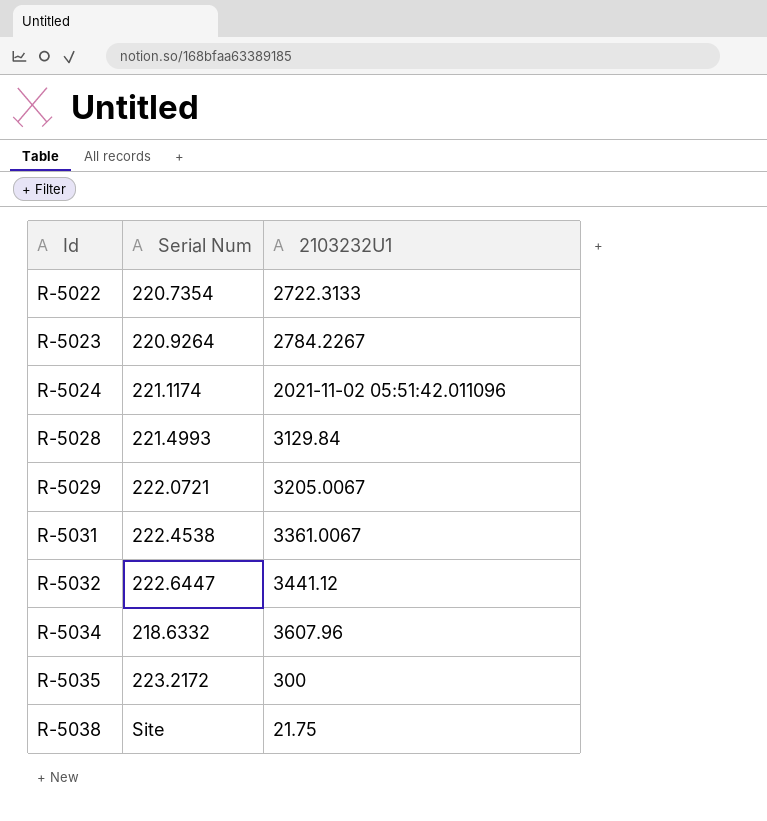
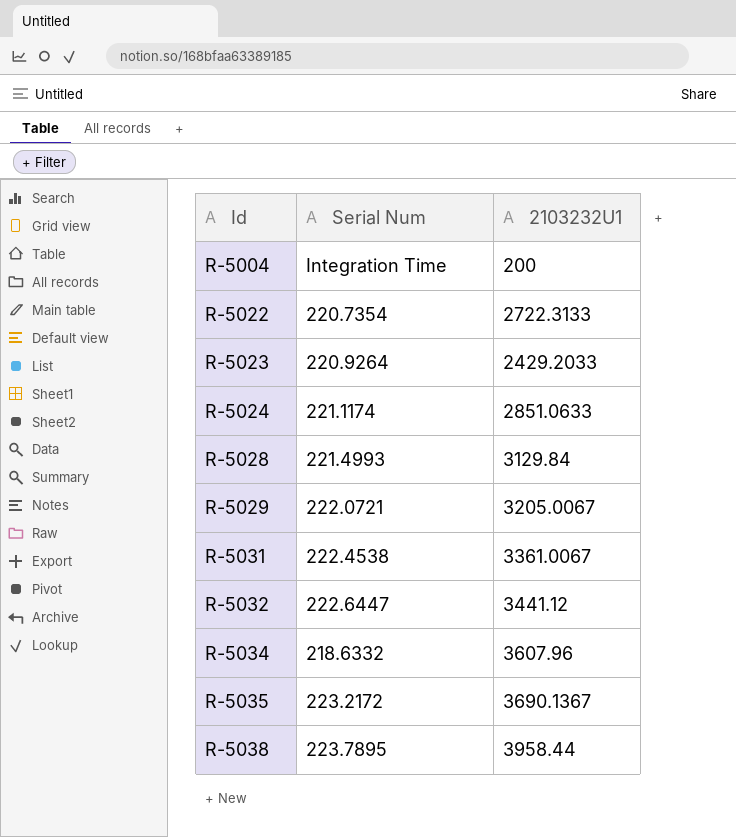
row R-5004: none -> Integration Time | 200
R-5023 | 2103232U1: 2784.2267 -> 2429.2033
R-5024 | 2103232U1: 2021-11-02 05:51:42.011096 -> 2851.0633
R-5035 | 2103232U1: 300 -> 3690.1367
R-5038 | Serial Num: Site -> 223.7895
R-5038 | 2103232U1: 21.75 -> 3958.44

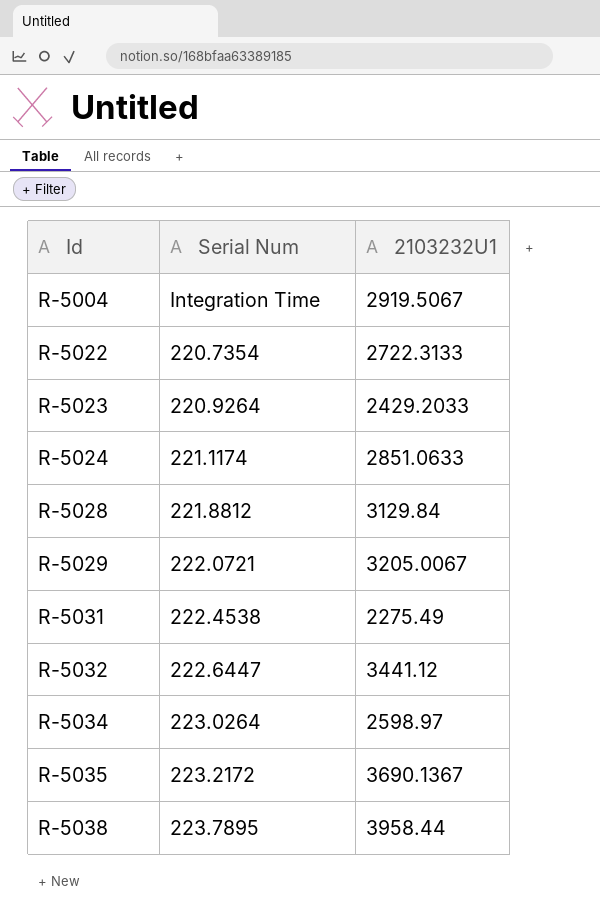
R-5004 | 2103232U1: 200 -> 2919.5067
R-5028 | Serial Num: 221.4993 -> 221.8812
R-5031 | 2103232U1: 3361.0067 -> 2275.49
R-5034 | Serial Num: 218.6332 -> 223.0264
R-5034 | 2103232U1: 3607.96 -> 2598.97

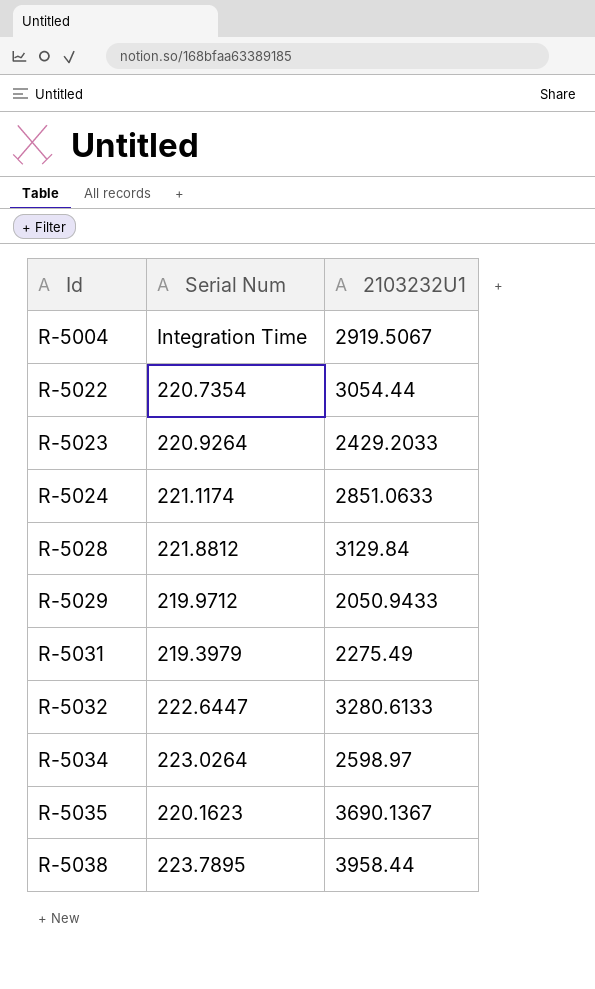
R-5022 | 2103232U1: 2722.3133 -> 3054.44
R-5029 | Serial Num: 222.0721 -> 219.9712
R-5029 | 2103232U1: 3205.0067 -> 2050.9433
R-5031 | Serial Num: 222.4538 -> 219.3979
R-5032 | 2103232U1: 3441.12 -> 3280.6133
R-5035 | Serial Num: 223.2172 -> 220.1623

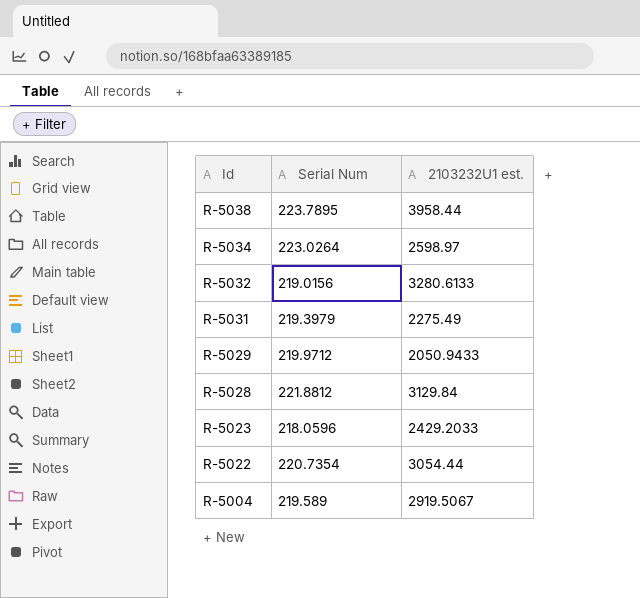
row order: Id ascending -> Id descending
column name: 2103232U1 -> 2103232U1 est.
row R-5024: 221.1174 | 2851.0633 -> none
row R-5035: 220.1623 | 3690.1367 -> none
R-5032 | Serial Num: 222.6447 -> 219.0156
R-5023 | Serial Num: 220.9264 -> 218.0596
R-5004 | Serial Num: Integration Time -> 219.589

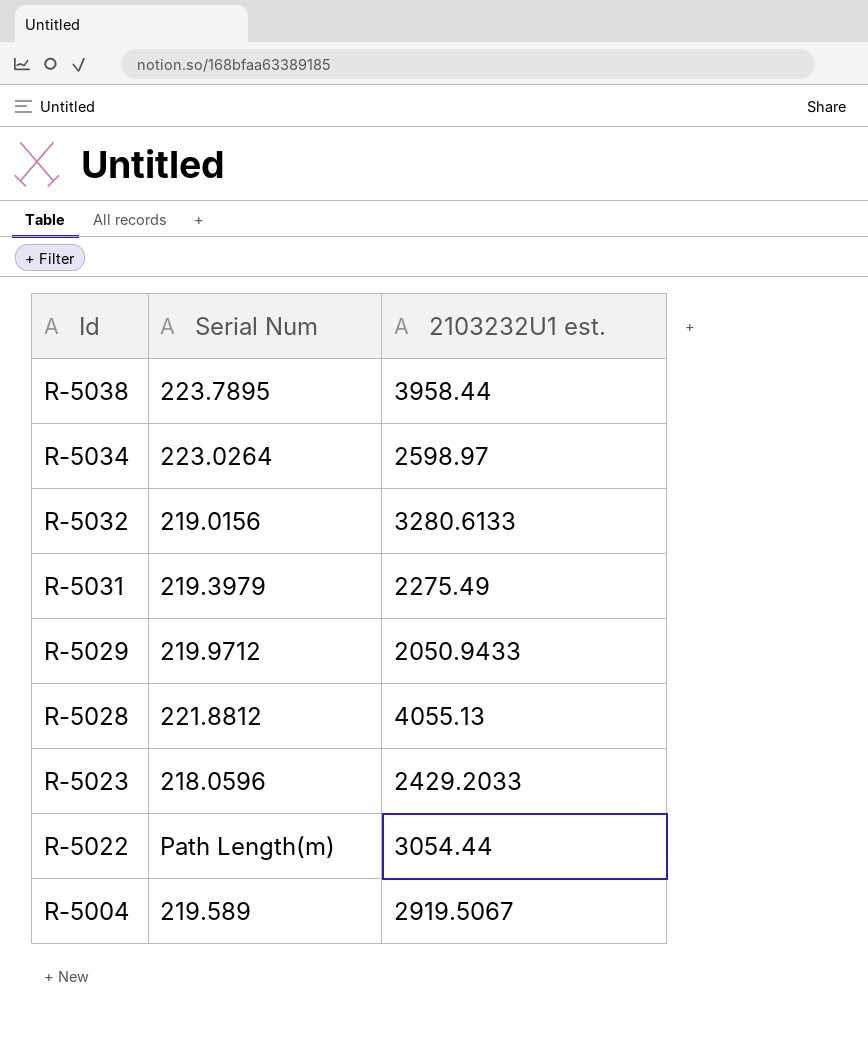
R-5028 | 2103232U1 est.: 3129.84 -> 4055.13
R-5022 | Serial Num: 220.7354 -> Path Length(m)

